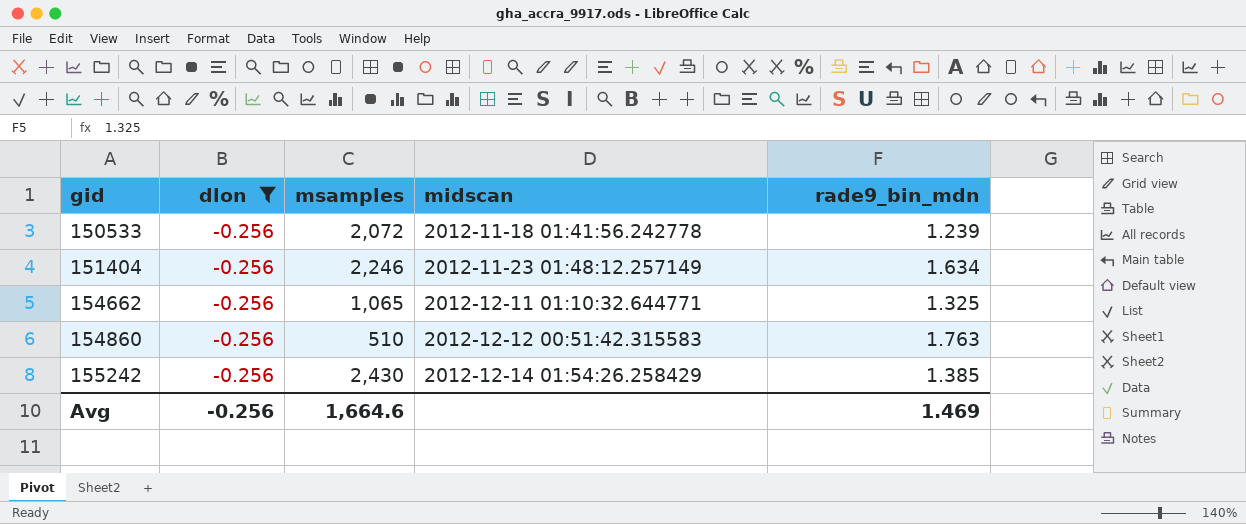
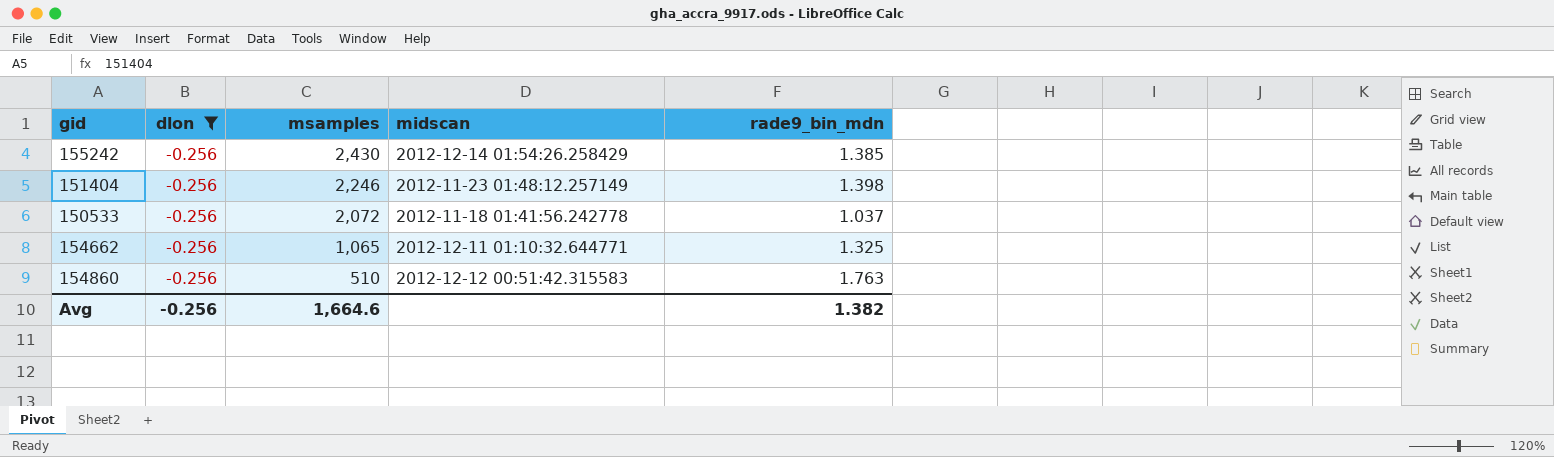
row order: gid ascending -> msamples descending
151404 | rade9_bin_mdn: 1.634 -> 1.398
150533 | rade9_bin_mdn: 1.239 -> 1.037
Avg | rade9_bin_mdn: 1.469 -> 1.382

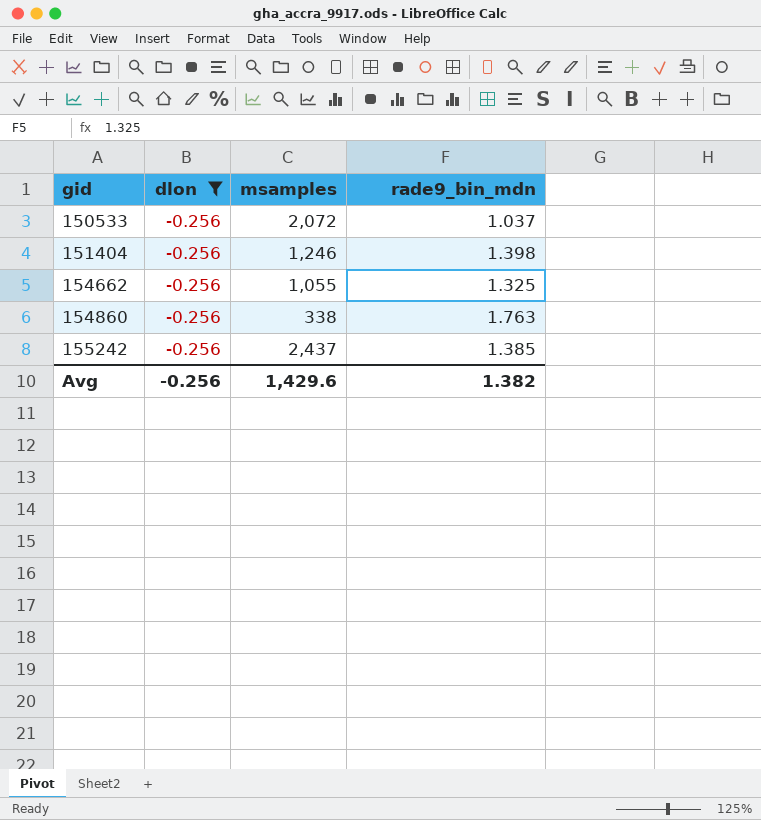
row order: msamples descending -> gid ascending
column midscan | position: 4 -> none
151404 | msamples: 2,246 -> 1,246
154662 | msamples: 1,065 -> 1,055
154860 | msamples: 510 -> 338
155242 | msamples: 2,430 -> 2,437
Avg | msamples: 1,664.6 -> 1,429.6

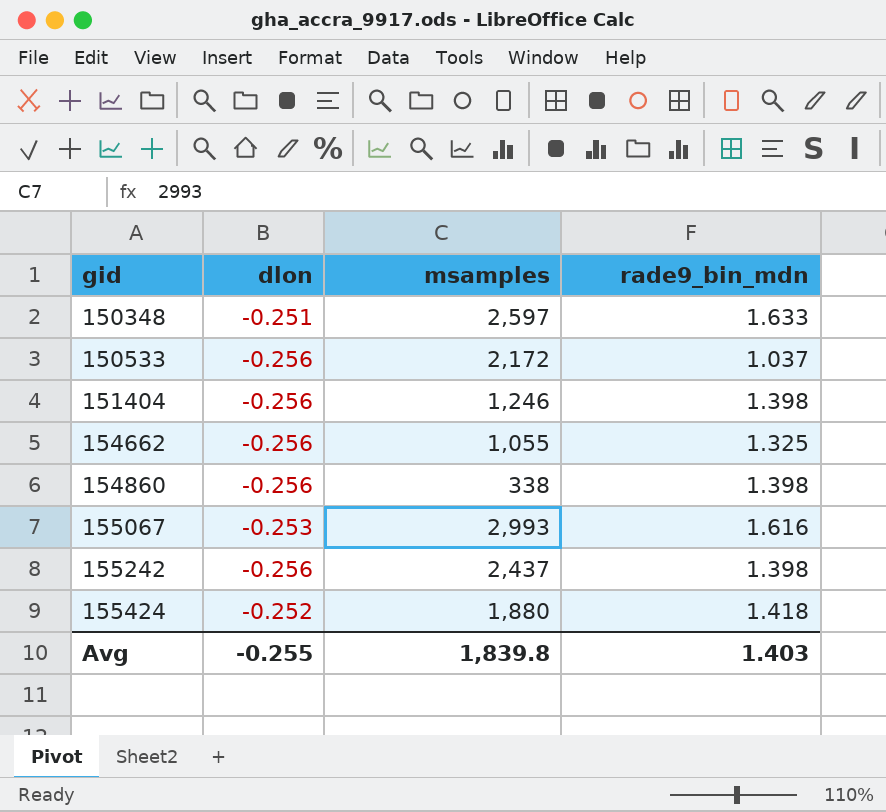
filter: dlon = -0.256 -> none
150533 | msamples: 2,072 -> 2,172
154860 | rade9_bin_mdn: 1.763 -> 1.398
155242 | rade9_bin_mdn: 1.385 -> 1.398
Avg | dlon: -0.256 -> -0.255
Avg | msamples: 1,429.6 -> 1,839.8
Avg | rade9_bin_mdn: 1.382 -> 1.403

